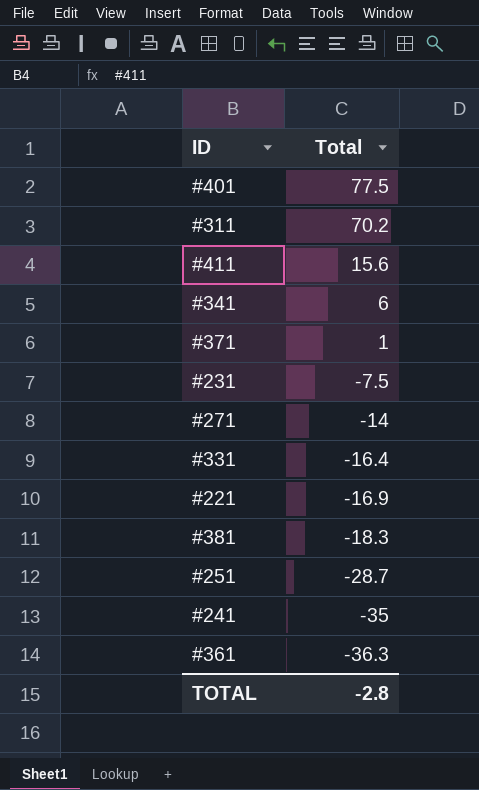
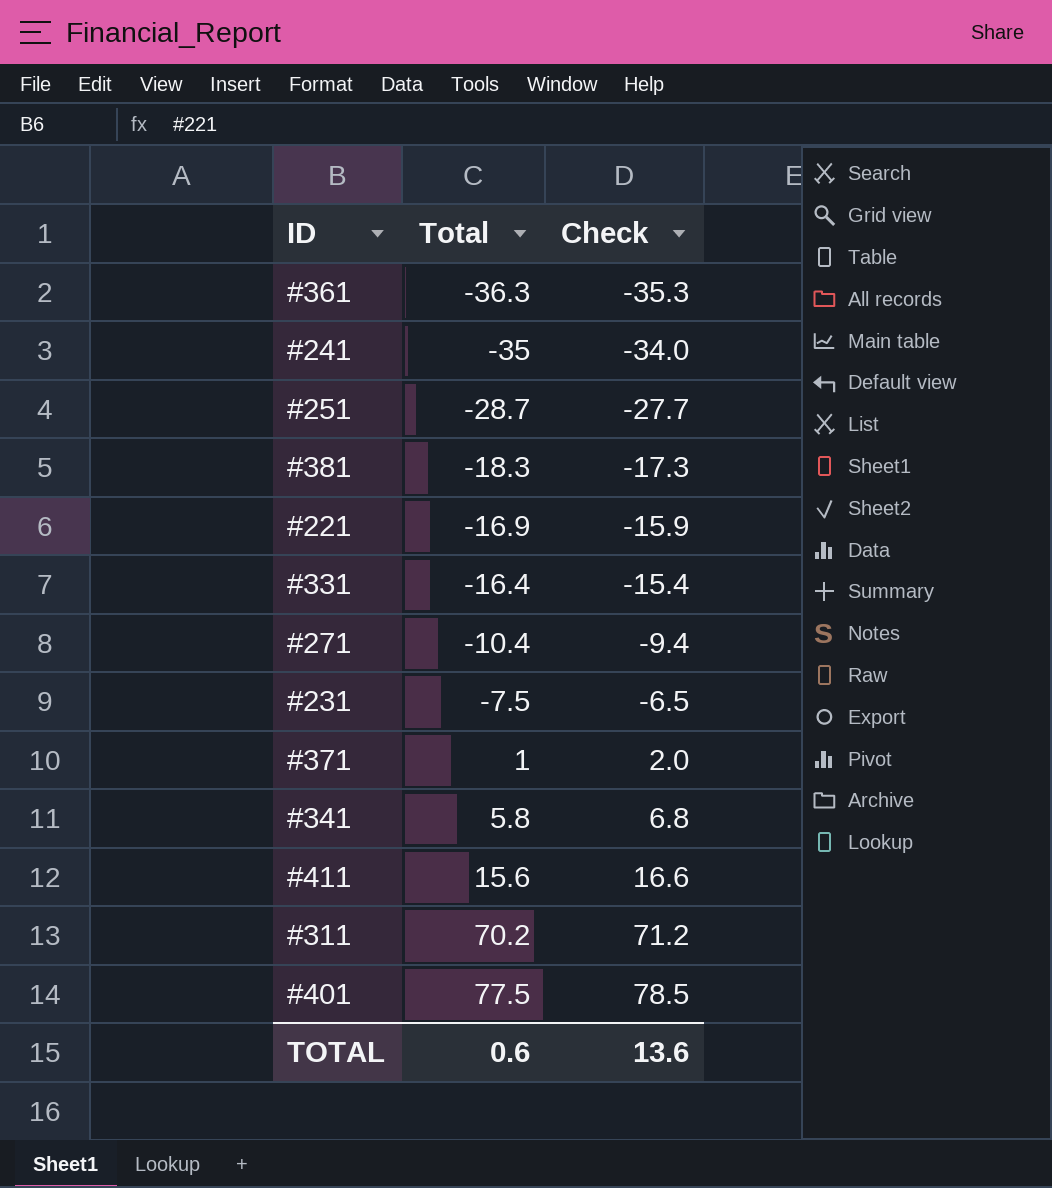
row order: Total descending -> Total ascending
column Check | formula: none -> [Total] + 1
#271 | Total: -14 -> -10.4
#341 | Total: 6 -> 5.8
TOTAL | Total: -2.8 -> 0.6

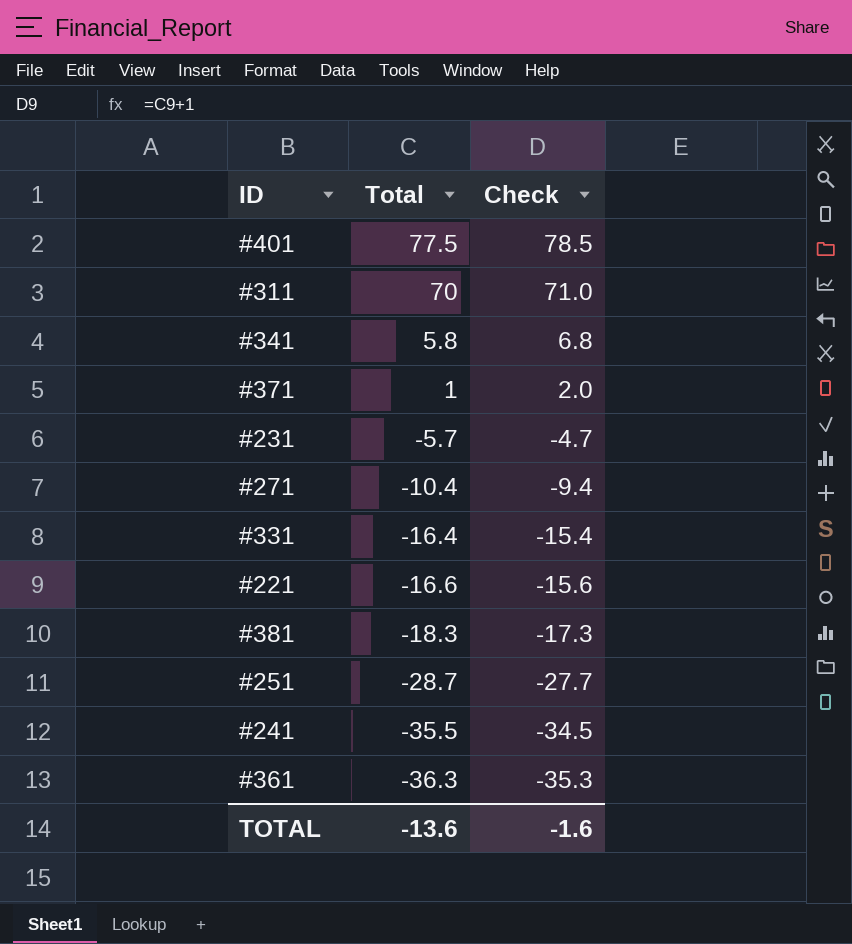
row order: Total ascending -> Total descending
row #411: 15.6 | 16.6 -> none
#311 | Total: 70.2 -> 70
#311 | Check: 71.2 -> 71.0
#231 | Total: -7.5 -> -5.7
#231 | Check: -6.5 -> -4.7
#221 | Total: -16.9 -> -16.6
#221 | Check: -15.9 -> -15.6
#241 | Total: -35 -> -35.5
#241 | Check: -34.0 -> -34.5
TOTAL | Total: 0.6 -> -13.6
TOTAL | Check: 13.6 -> -1.6

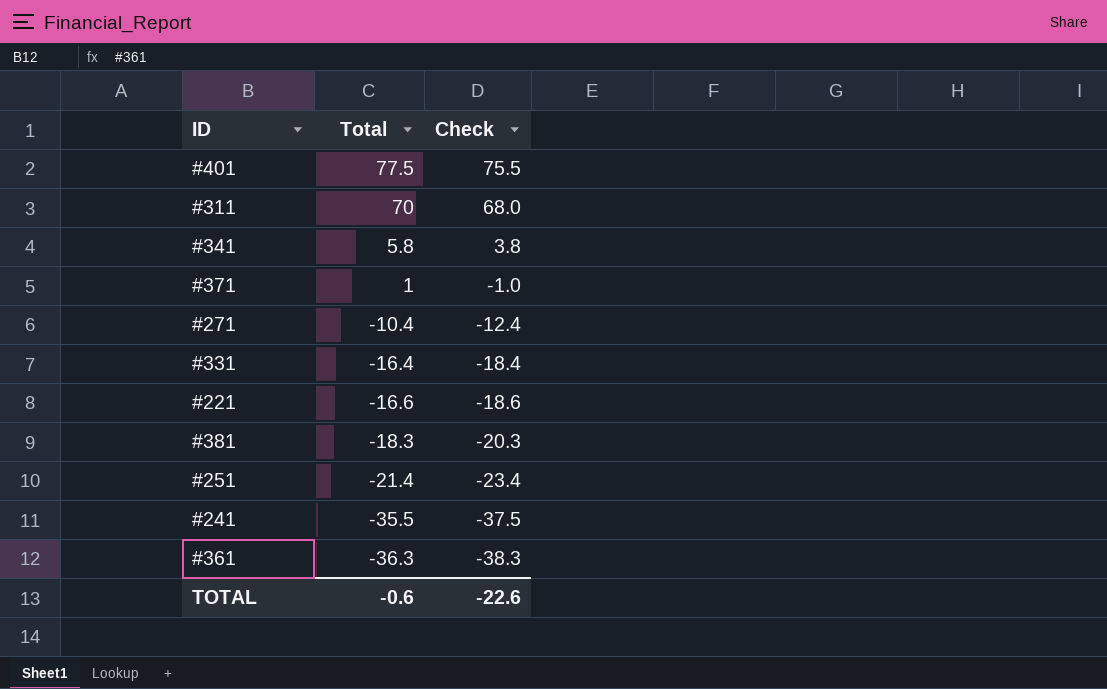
column Check | formula: [Total] + 1 -> [Total] - 2
row #231: -5.7 | -4.7 -> none
#251 | Total: -28.7 -> -21.4
TOTAL | Total: -13.6 -> -0.6
TOTAL | Check: -1.6 -> -22.6

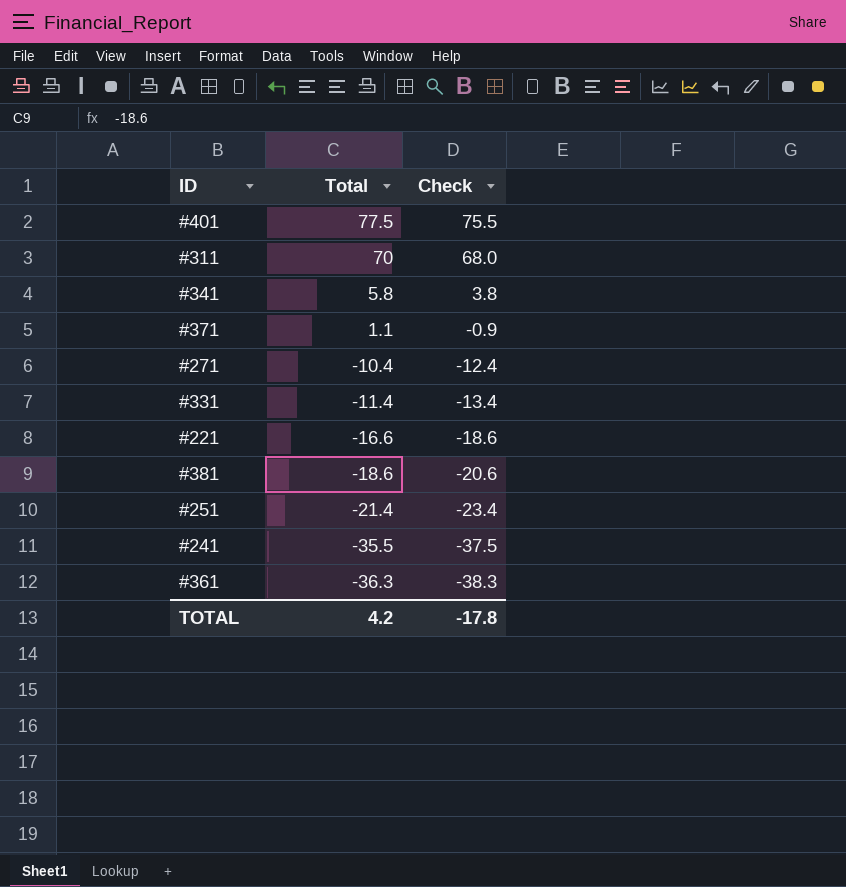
#371 | Total: 1 -> 1.1
#371 | Check: -1.0 -> -0.9
#331 | Total: -16.4 -> -11.4
#331 | Check: -18.4 -> -13.4
#381 | Total: -18.3 -> -18.6
#381 | Check: -20.3 -> -20.6
TOTAL | Total: -0.6 -> 4.2
TOTAL | Check: -22.6 -> -17.8

